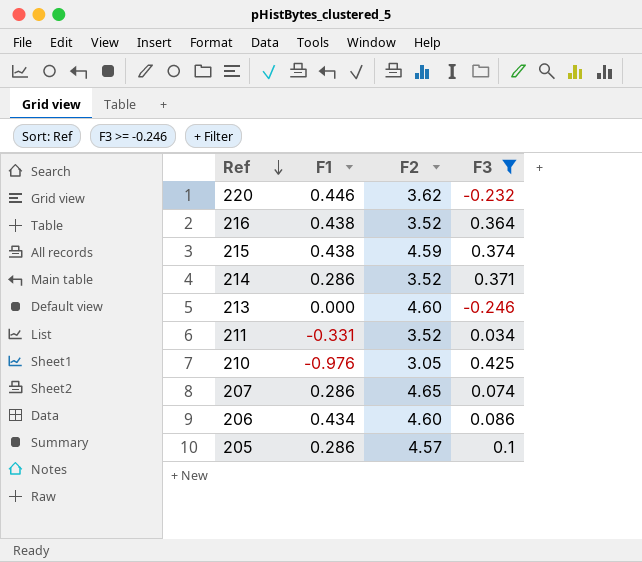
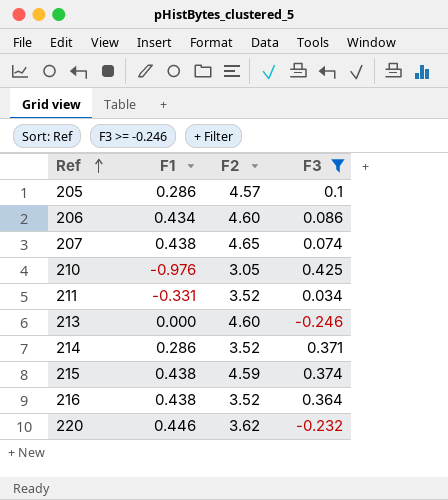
row order: Ref descending -> Ref ascending
207 | F1: 0.286 -> 0.438

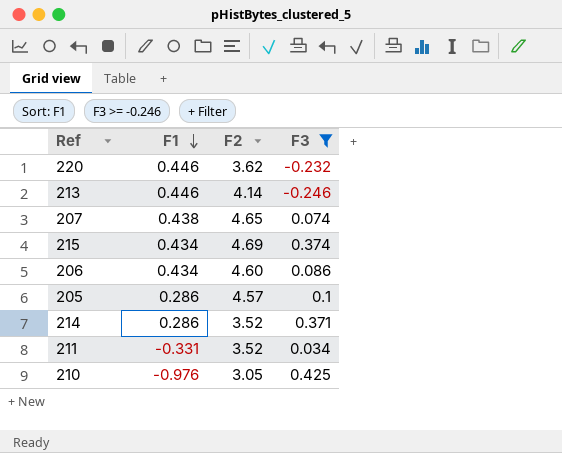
row order: Ref ascending -> F1 descending
row 216: 0.438 | 3.52 | 0.364 -> none
213 | F1: 0.000 -> 0.446
213 | F2: 4.60 -> 4.14
215 | F1: 0.438 -> 0.434
215 | F2: 4.59 -> 4.69

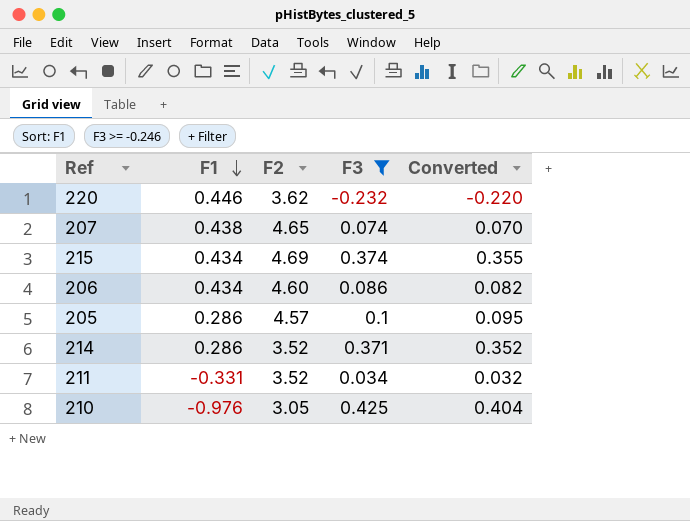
column Converted | formula: none -> [F3] * 0.95
row 213: 0.446 | 4.14 | -0.246 -> none

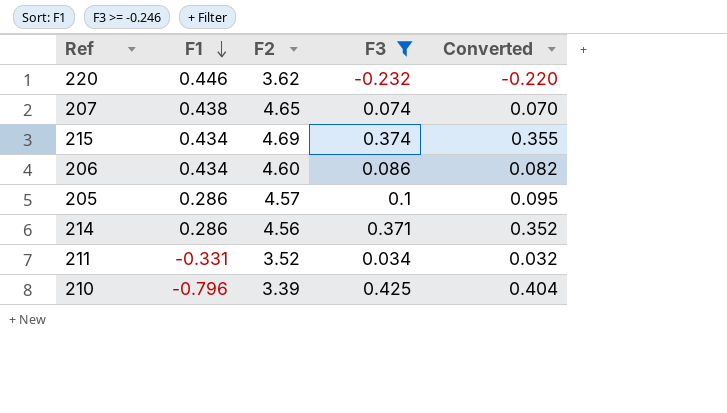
214 | F2: 3.52 -> 4.56
210 | F1: -0.976 -> -0.796
210 | F2: 3.05 -> 3.39

